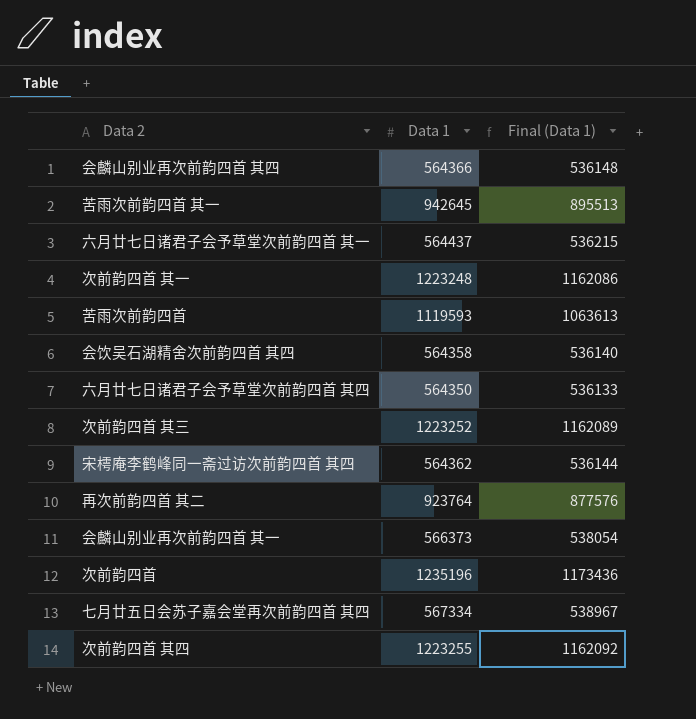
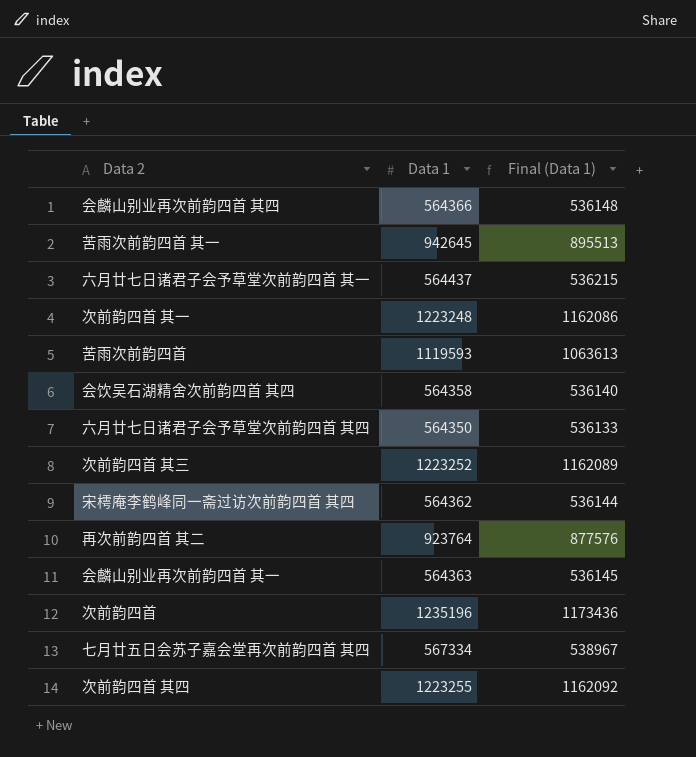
会麟山别业再次前韵四首 其一 | Data 1: 566373 -> 564363
会麟山别业再次前韵四首 其一 | Final (Data 1): 538054 -> 536145

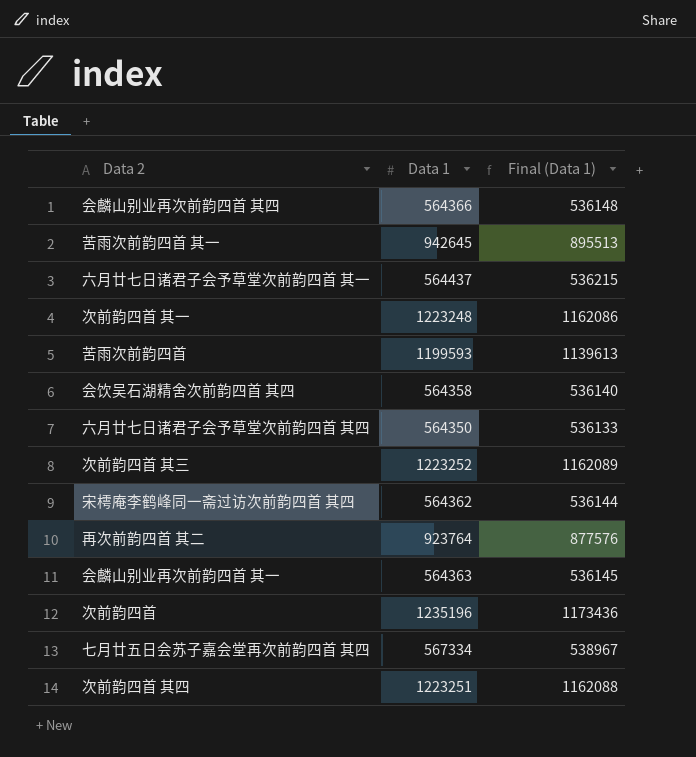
苦雨次前韵四首 | Data 1: 1119593 -> 1199593
苦雨次前韵四首 | Final (Data 1): 1063613 -> 1139613
次前韵四首 其四 | Data 1: 1223255 -> 1223251
次前韵四首 其四 | Final (Data 1): 1162092 -> 1162088

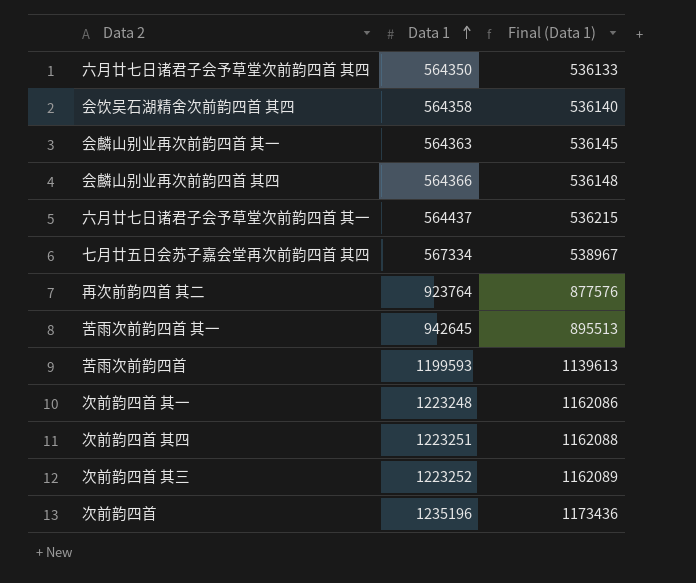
row order: none -> Data 1 ascending
row 宋樗庵李鹤峰同一斋过访次前韵四首 其四: 564362 | 536144 -> none

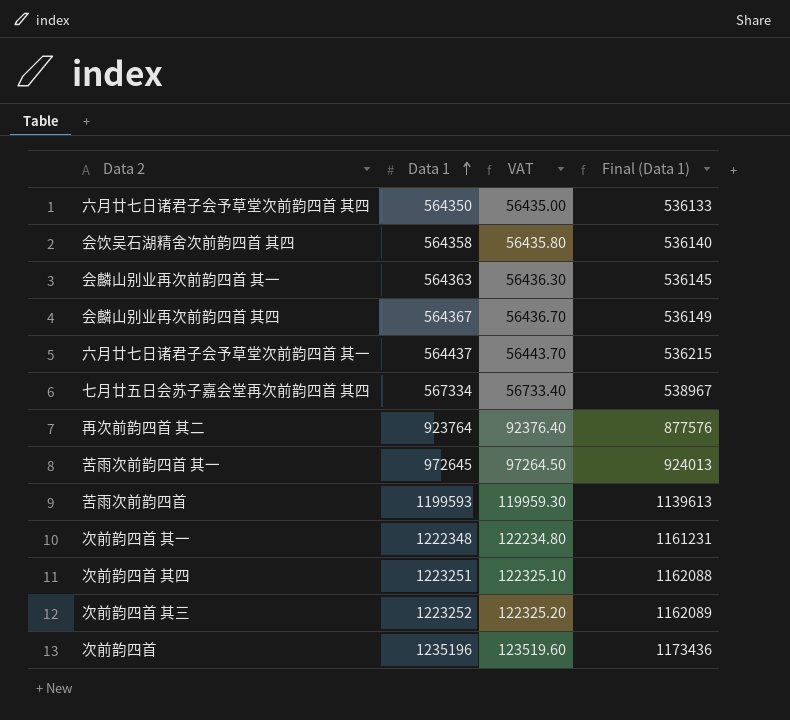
column VAT | formula: none -> [Data 1] * 0.1
会麟山别业再次前韵四首 其四 | Data 1: 564366 -> 564367
会麟山别业再次前韵四首 其四 | Final (Data 1): 536148 -> 536149
苦雨次前韵四首 其一 | Data 1: 942645 -> 972645
苦雨次前韵四首 其一 | Final (Data 1): 895513 -> 924013
次前韵四首 其一 | Data 1: 1223248 -> 1222348
次前韵四首 其一 | Final (Data 1): 1162086 -> 1161231

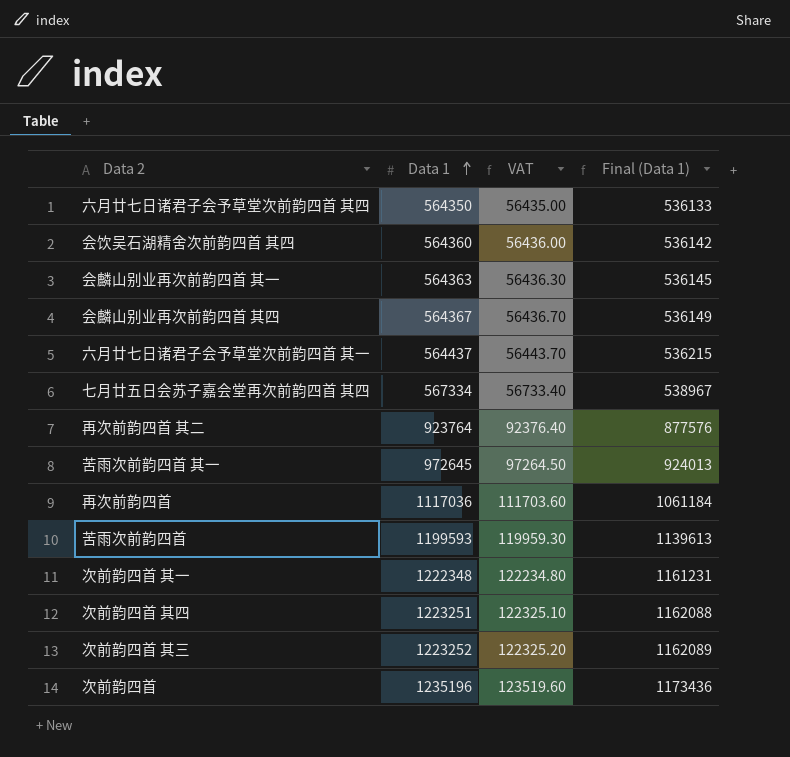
会饮吴石湖精舍次前韵四首 其四 | Data 1: 564358 -> 564360
会饮吴石湖精舍次前韵四首 其四 | VAT: 56435.80 -> 56436.00
会饮吴石湖精舍次前韵四首 其四 | Final (Data 1): 536140 -> 536142
row 再次前韵四首: none -> 1117036 | 111703.60 | 1061184

